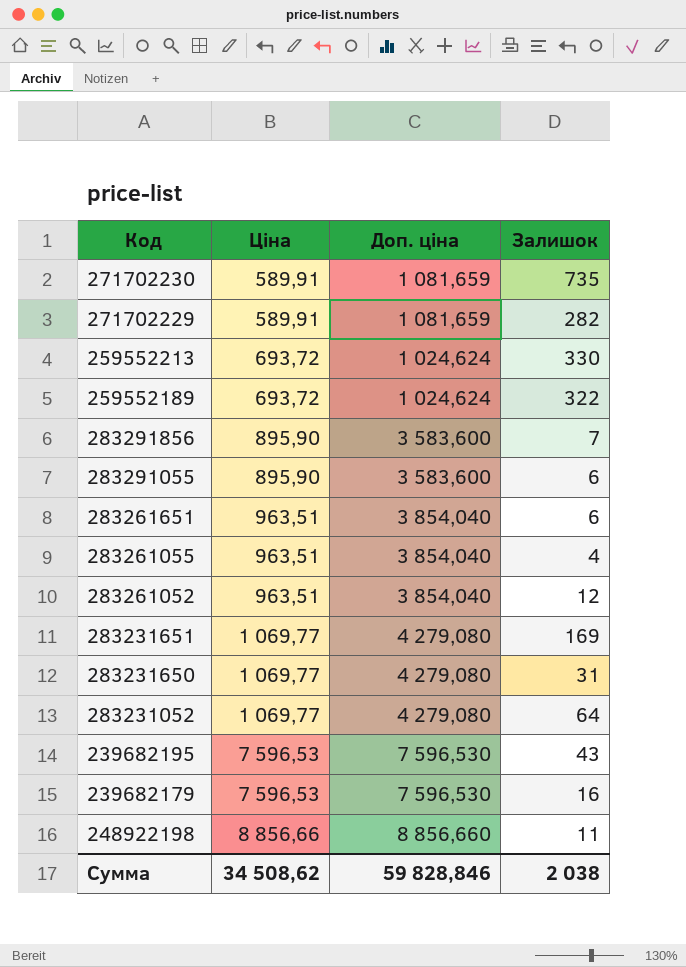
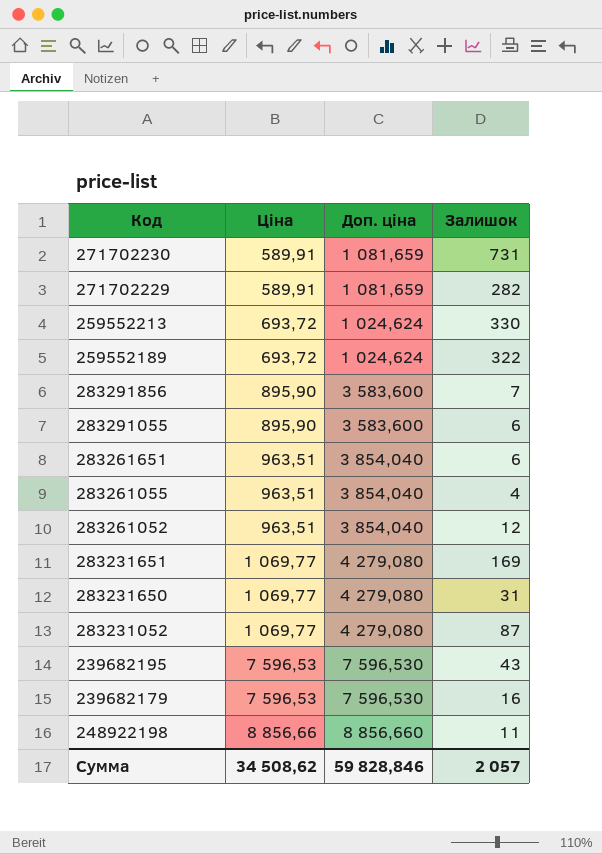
271702230 | Залишок: 735 -> 731
283231052 | Залишок: 64 -> 87
Сумма | Залишок: 2 038 -> 2 057

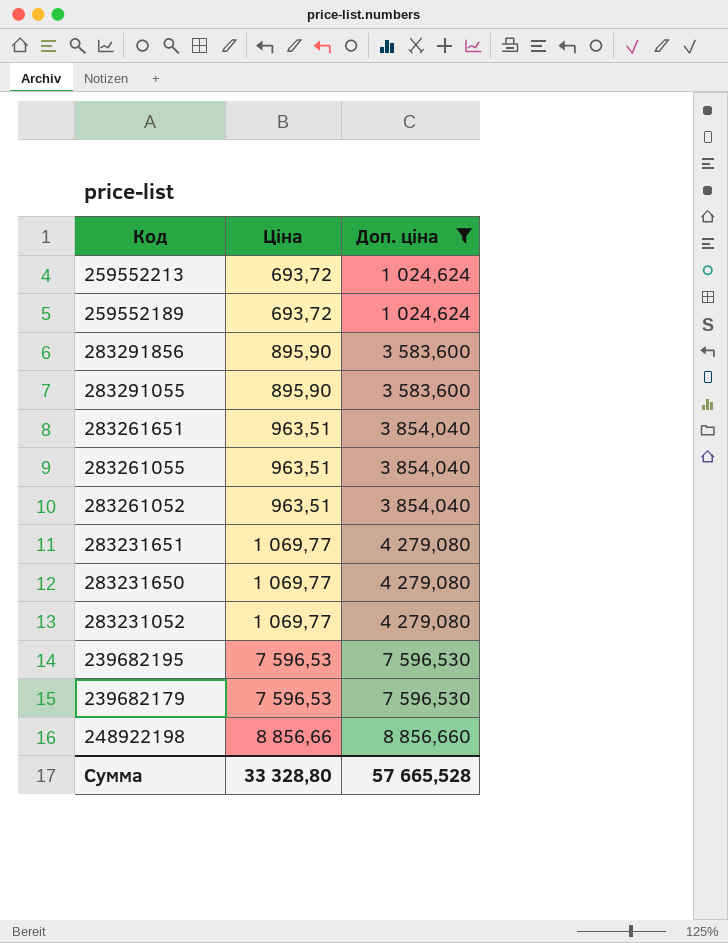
filter: none -> Доп. ціна != 1 081,659
column Залишок | position: 4 -> none
Сумма | Ціна: 34 508,62 -> 33 328,80
Сумма | Доп. ціна: 59 828,846 -> 57 665,528

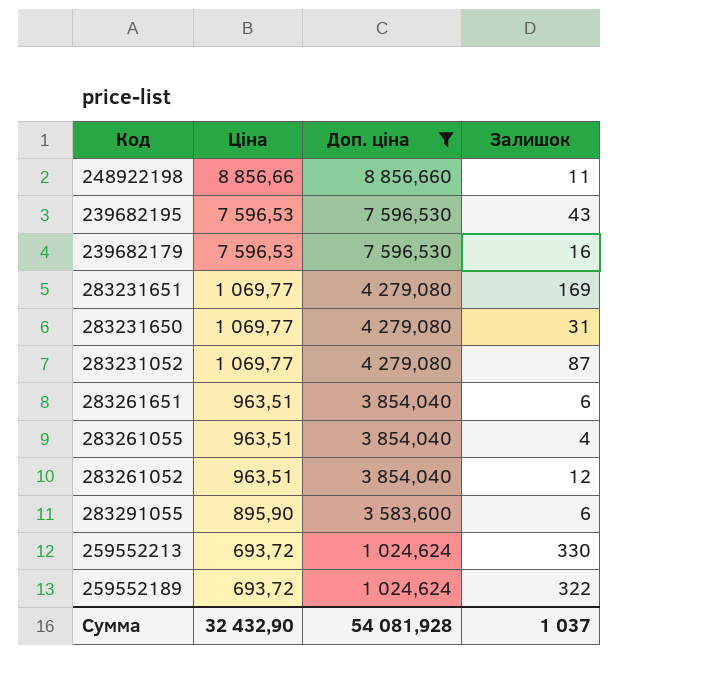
row order: Ціна ascending -> Ціна descending
column Залишок | position: none -> 4
row 283291856: 895,90 | 3 583,600 -> none
Сумма | Ціна: 33 328,80 -> 32 432,90
Сумма | Доп. ціна: 57 665,528 -> 54 081,928

